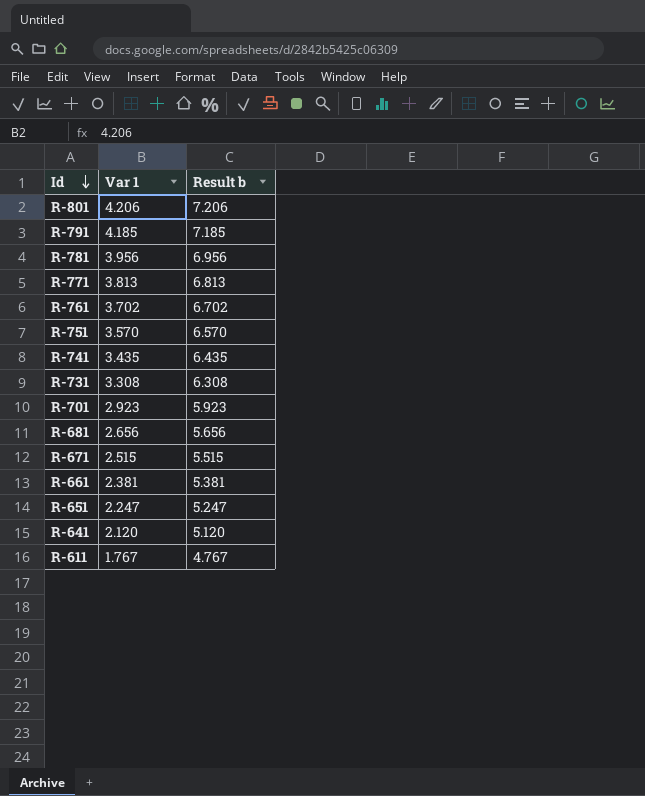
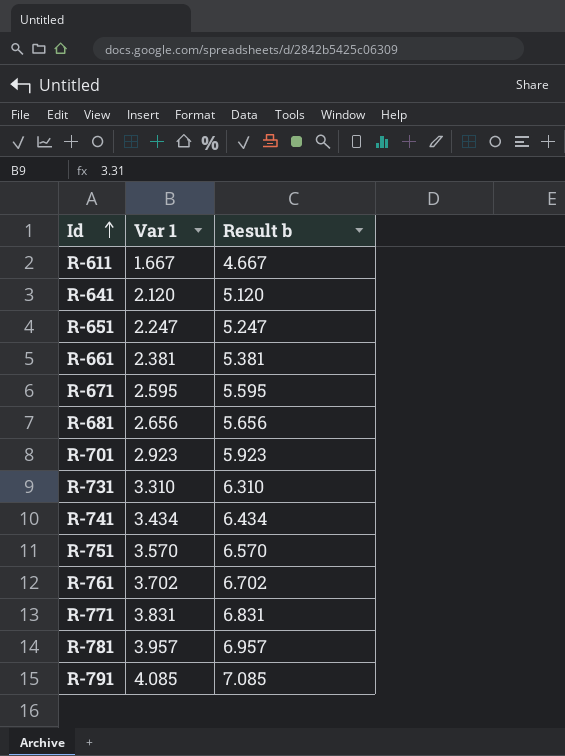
row order: Id descending -> Id ascending
row R-801: 4.206 | 7.206 -> none
R-611 | Var 1: 1.767 -> 1.667
R-611 | Result b: 4.767 -> 4.667
R-671 | Var 1: 2.515 -> 2.595
R-671 | Result b: 5.515 -> 5.595
R-731 | Var 1: 3.308 -> 3.310
R-731 | Result b: 6.308 -> 6.310
R-741 | Var 1: 3.435 -> 3.434
R-741 | Result b: 6.435 -> 6.434
R-771 | Var 1: 3.813 -> 3.831
R-771 | Result b: 6.813 -> 6.831
R-781 | Var 1: 3.956 -> 3.957
R-781 | Result b: 6.956 -> 6.957
R-791 | Var 1: 4.185 -> 4.085
R-791 | Result b: 7.185 -> 7.085

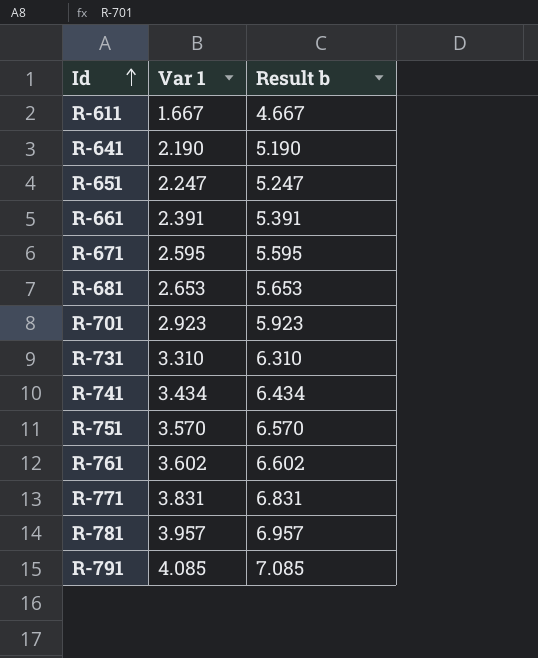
R-641 | Var 1: 2.120 -> 2.190
R-641 | Result b: 5.120 -> 5.190
R-661 | Var 1: 2.381 -> 2.391
R-661 | Result b: 5.381 -> 5.391
R-681 | Var 1: 2.656 -> 2.653
R-681 | Result b: 5.656 -> 5.653
R-761 | Var 1: 3.702 -> 3.602
R-761 | Result b: 6.702 -> 6.602

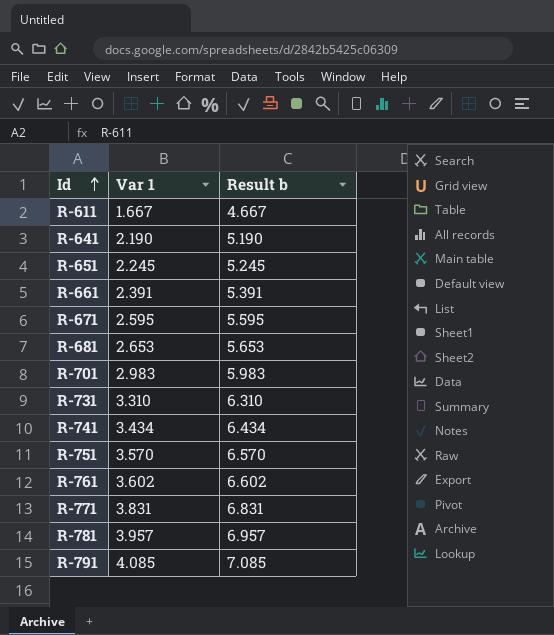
R-651 | Var 1: 2.247 -> 2.245
R-651 | Result b: 5.247 -> 5.245
R-701 | Var 1: 2.923 -> 2.983
R-701 | Result b: 5.923 -> 5.983

